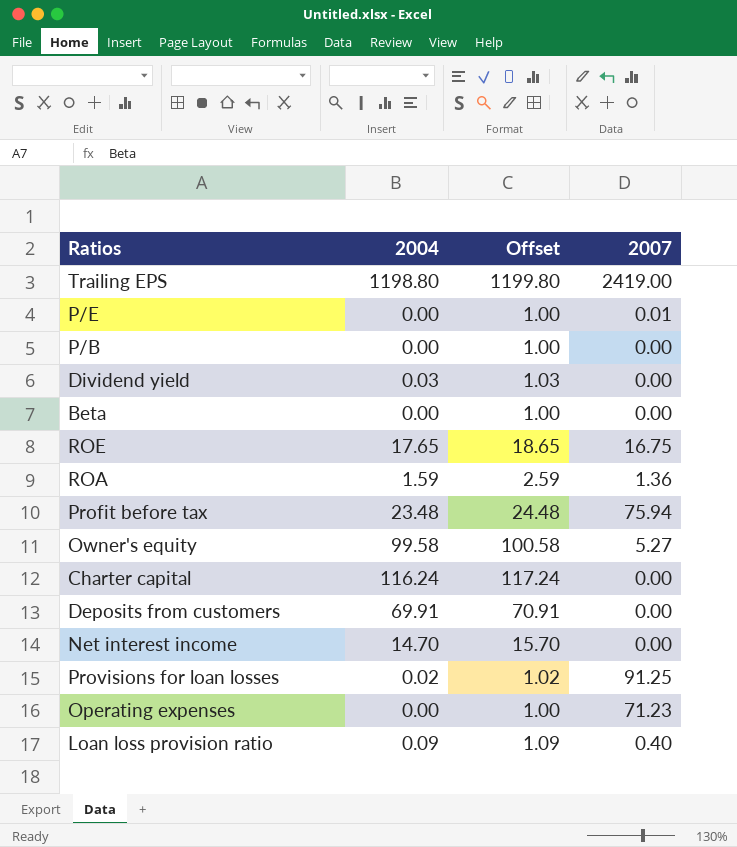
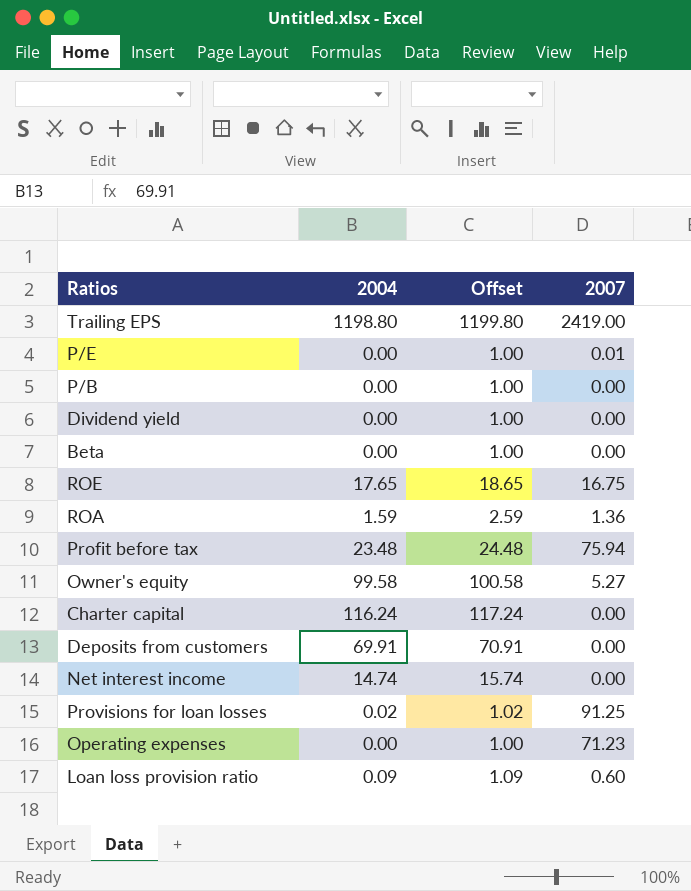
Dividend yield | 2004: 0.03 -> 0.00
Dividend yield | Offset: 1.03 -> 1.00
Net interest income | 2004: 14.70 -> 14.74
Net interest income | Offset: 15.70 -> 15.74
Loan loss provision ratio | 2007: 0.40 -> 0.60

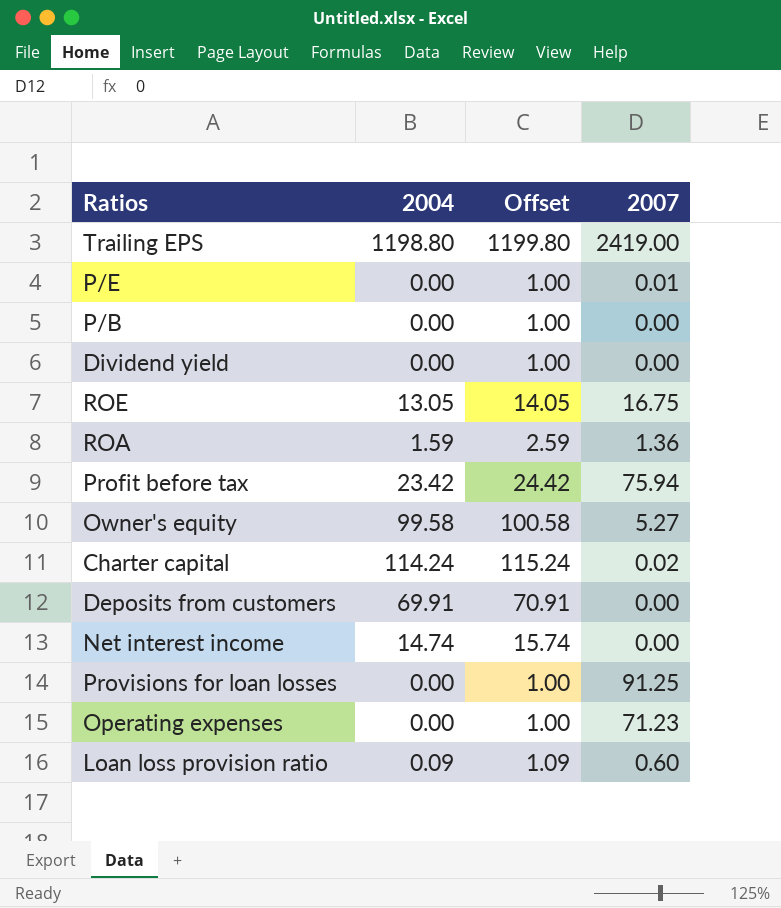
row Beta: 0.00 | 1.00 | 0.00 -> none
ROE | 2004: 17.65 -> 13.05
ROE | Offset: 18.65 -> 14.05
Profit before tax | 2004: 23.48 -> 23.42
Profit before tax | Offset: 24.48 -> 24.42
Charter capital | 2004: 116.24 -> 114.24
Charter capital | Offset: 117.24 -> 115.24
Charter capital | 2007: 0.00 -> 0.02
Provisions for loan losses | 2004: 0.02 -> 0.00
Provisions for loan losses | Offset: 1.02 -> 1.00

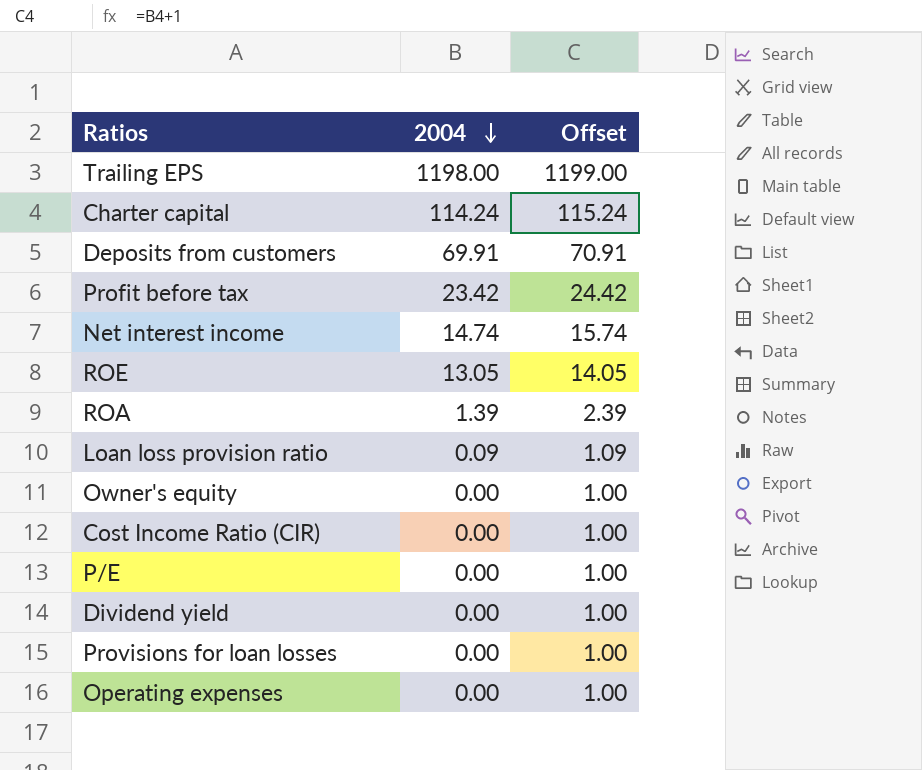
row order: none -> 2004 descending
column 2007 | position: 4 -> none
row P/B: 0.00 | 1.00 | 0.00 -> none
Trailing EPS | 2004: 1198.80 -> 1198.00
Trailing EPS | Offset: 1199.80 -> 1199.00
ROA | 2004: 1.59 -> 1.39
ROA | Offset: 2.59 -> 2.39
Owner's equity | 2004: 99.58 -> 0.00
Owner's equity | Offset: 100.58 -> 1.00
row Cost Income Ratio (CIR): none -> 0.00 | 1.00

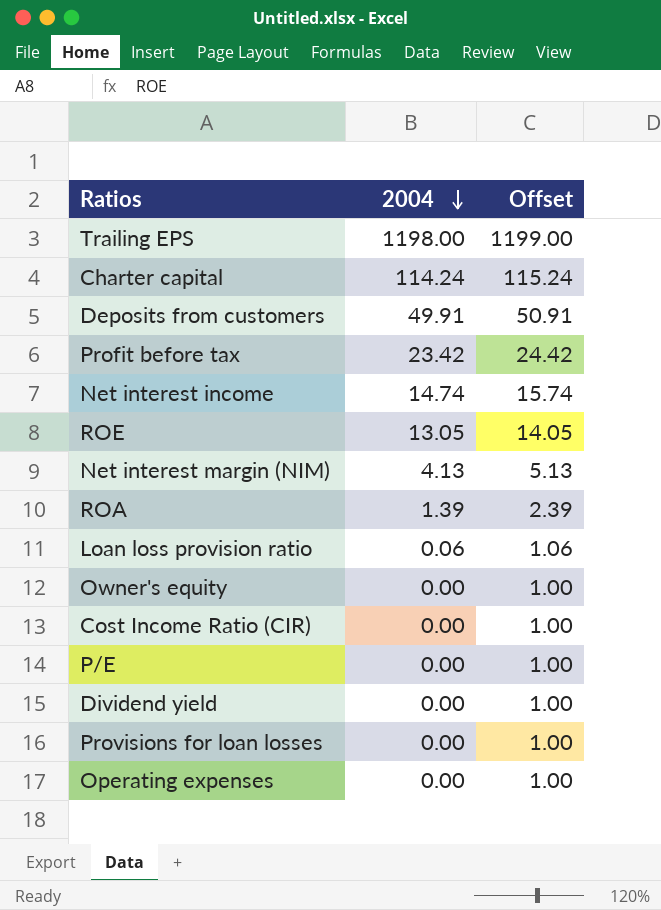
Deposits from customers | 2004: 69.91 -> 49.91
Deposits from customers | Offset: 70.91 -> 50.91
row Net interest margin (NIM): none -> 4.13 | 5.13
Loan loss provision ratio | 2004: 0.09 -> 0.06
Loan loss provision ratio | Offset: 1.09 -> 1.06

